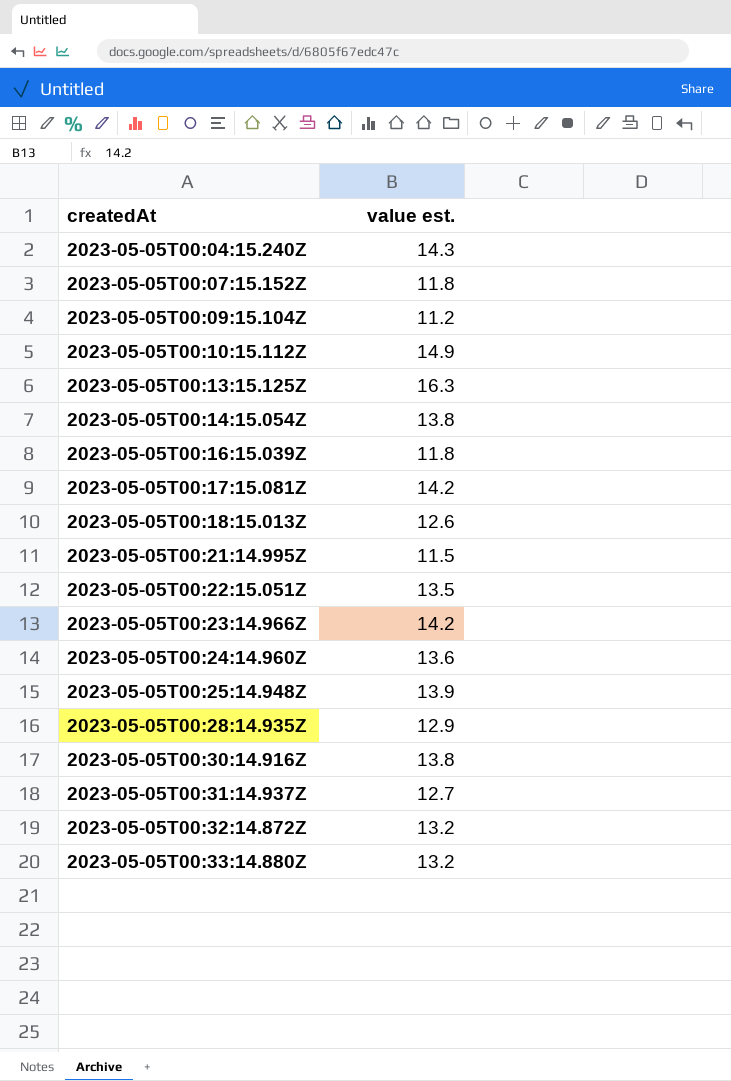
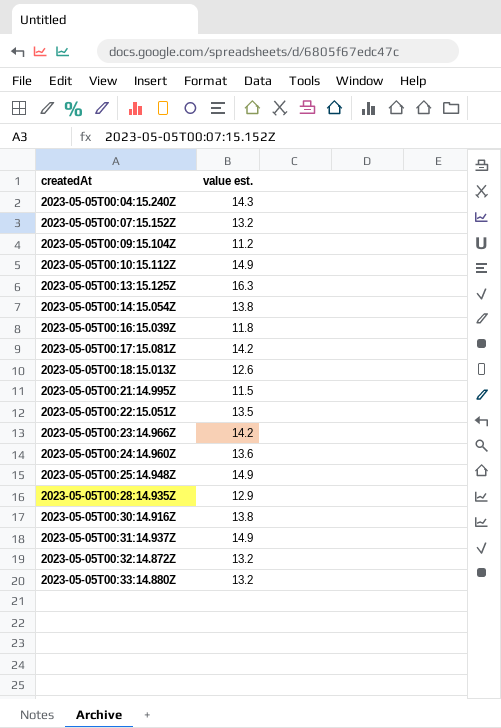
2023-05-05T00:07:15.152Z | value est.: 11.8 -> 13.2
2023-05-05T00:25:14.948Z | value est.: 13.9 -> 14.9
2023-05-05T00:31:14.937Z | value est.: 12.7 -> 14.9

